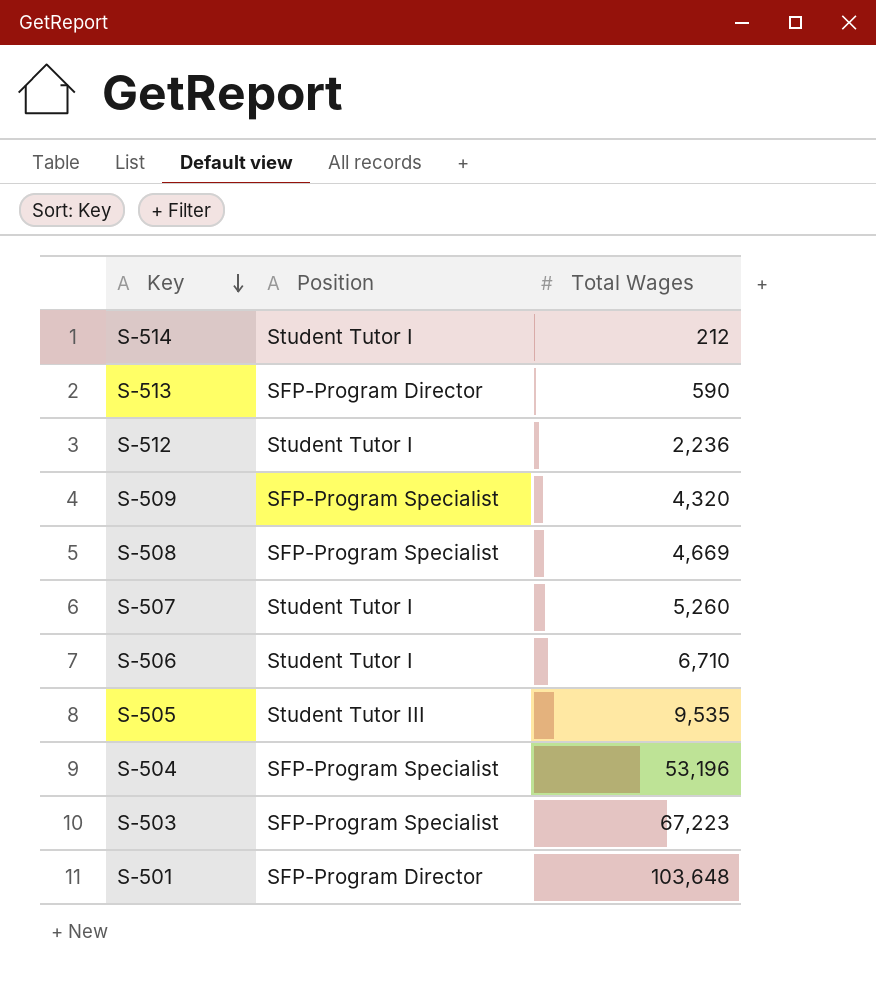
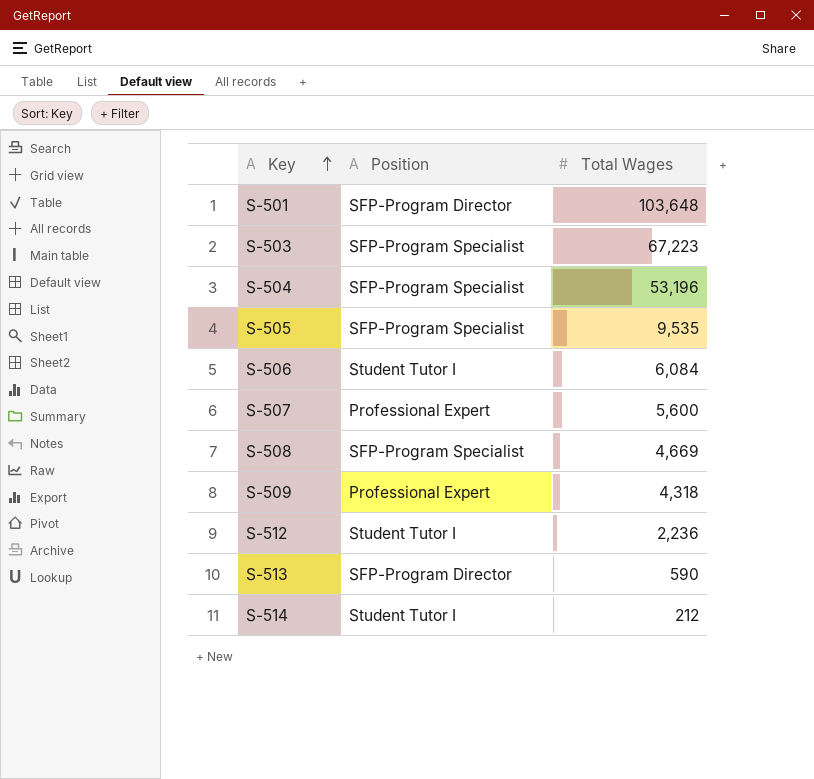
row order: Key descending -> Key ascending
S-505 | Position: Student Tutor III -> SFP-Program Specialist
S-506 | Total Wages: 6,710 -> 6,084
S-507 | Position: Student Tutor I -> Professional Expert
S-507 | Total Wages: 5,260 -> 5,600
S-509 | Position: SFP-Program Specialist -> Professional Expert
S-509 | Total Wages: 4,320 -> 4,318

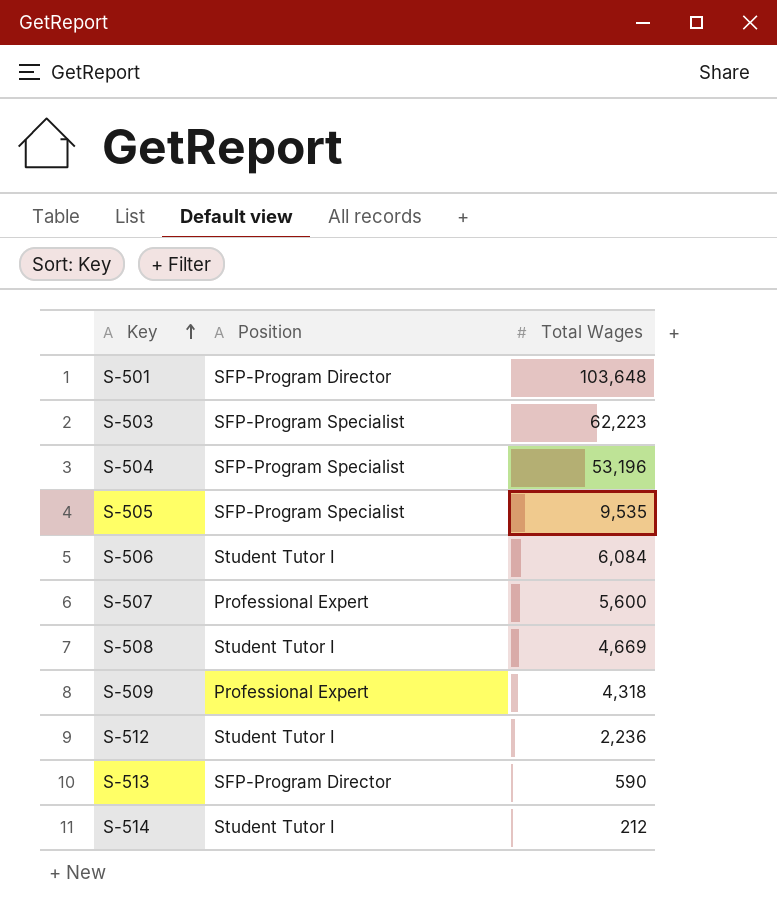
S-503 | Total Wages: 67,223 -> 62,223
S-508 | Position: SFP-Program Specialist -> Student Tutor I

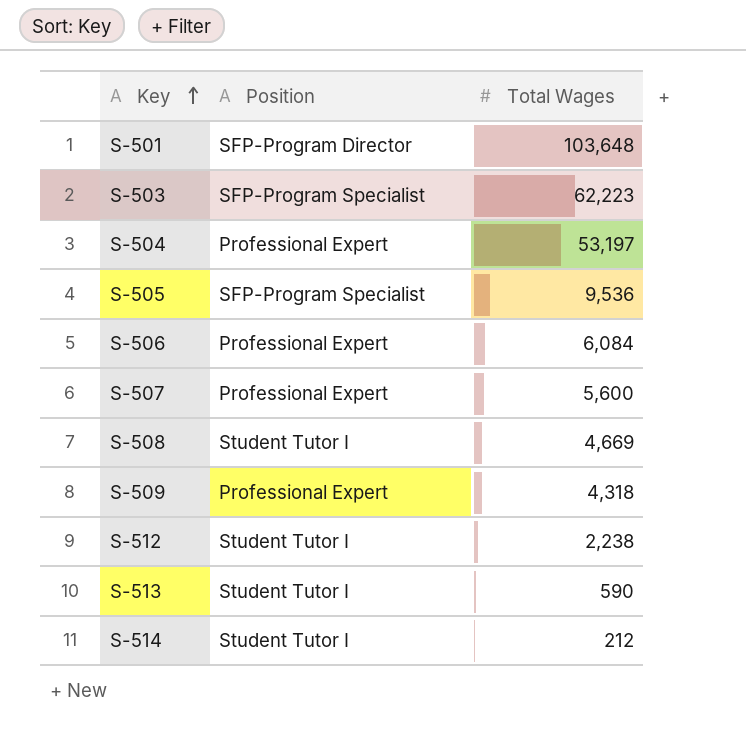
S-504 | Position: SFP-Program Specialist -> Professional Expert
S-504 | Total Wages: 53,196 -> 53,197
S-505 | Total Wages: 9,535 -> 9,536
S-506 | Position: Student Tutor I -> Professional Expert
S-512 | Total Wages: 2,236 -> 2,238
S-513 | Position: SFP-Program Director -> Student Tutor I

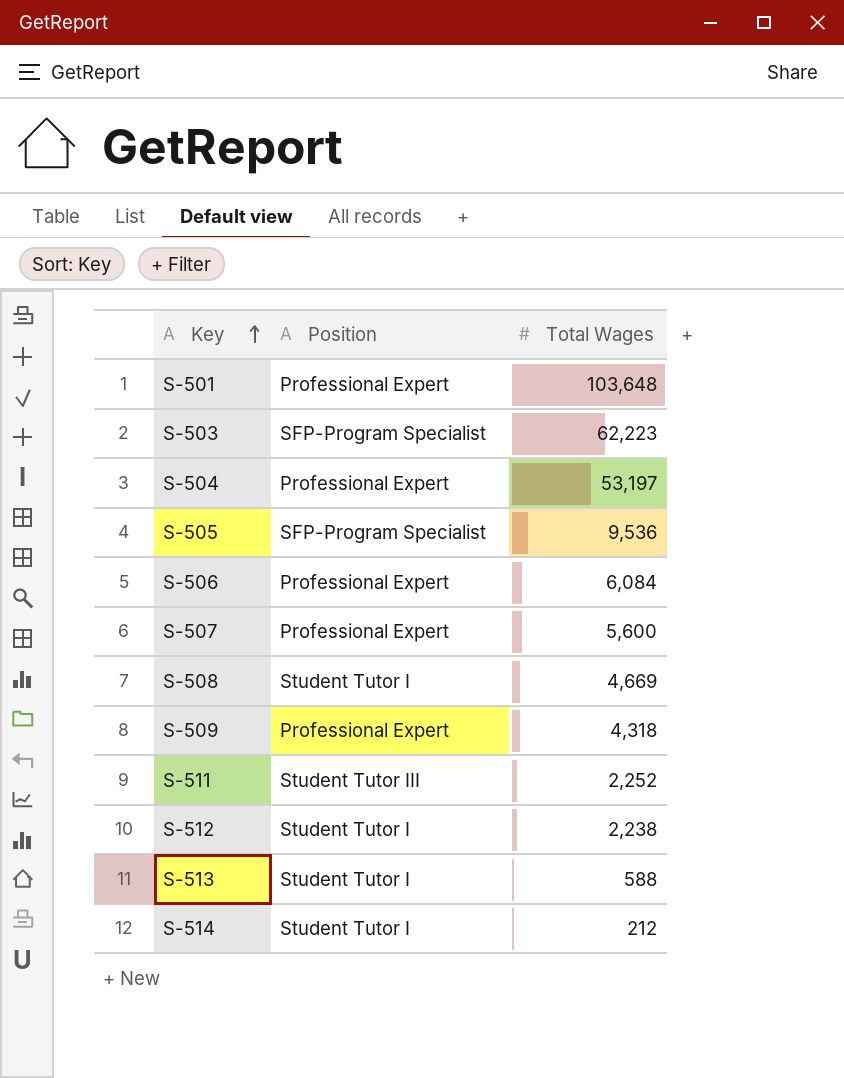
S-501 | Position: SFP-Program Director -> Professional Expert
row S-511: none -> Student Tutor III | 2,252
S-513 | Total Wages: 590 -> 588

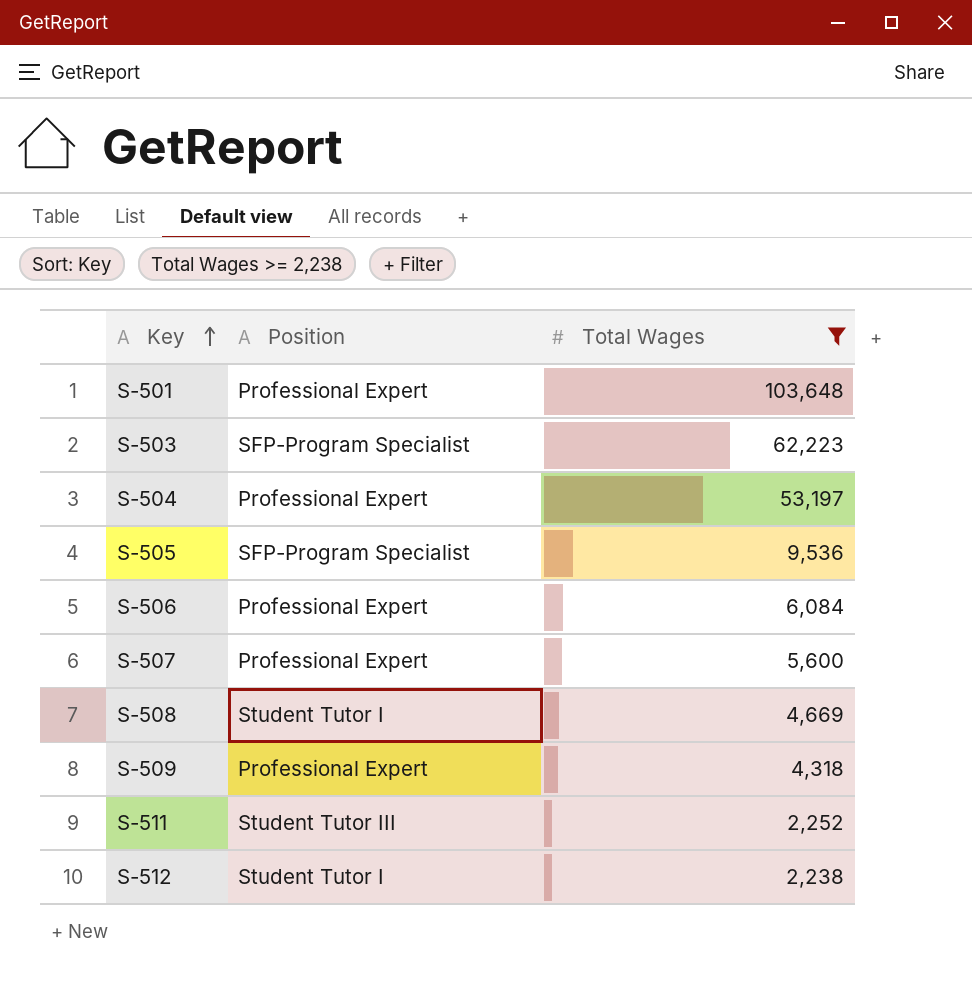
filter: none -> Total Wages >= 2,238

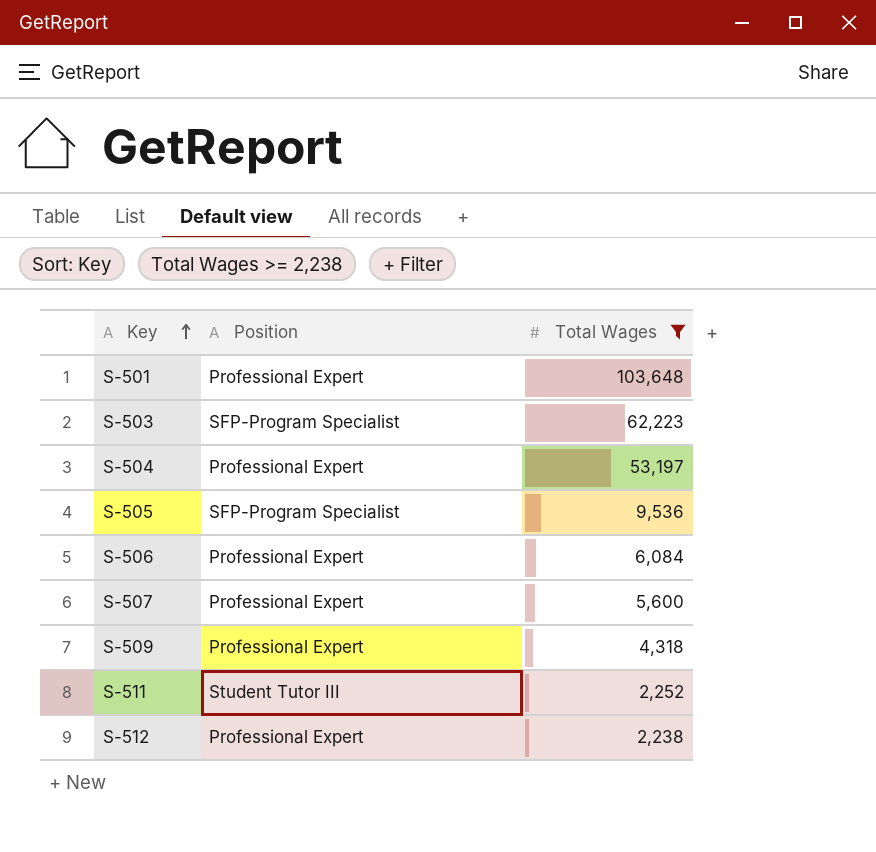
row S-508: Student Tutor I | 4,669 -> none
S-512 | Position: Student Tutor I -> Professional Expert

